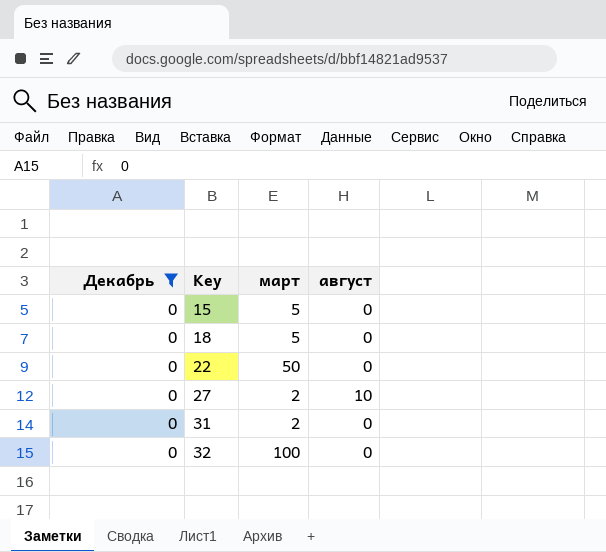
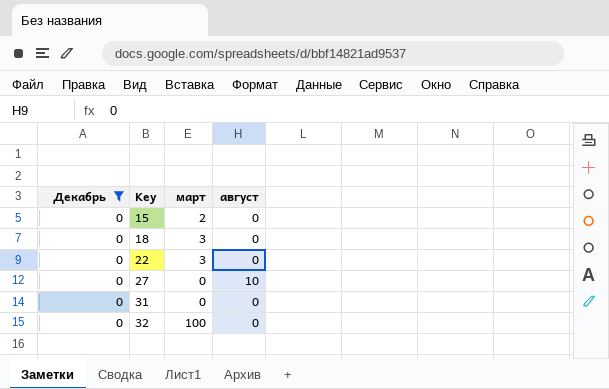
15 | март: 5 -> 2
18 | март: 5 -> 3
22 | март: 50 -> 3
27 | март: 2 -> 0
31 | март: 2 -> 0

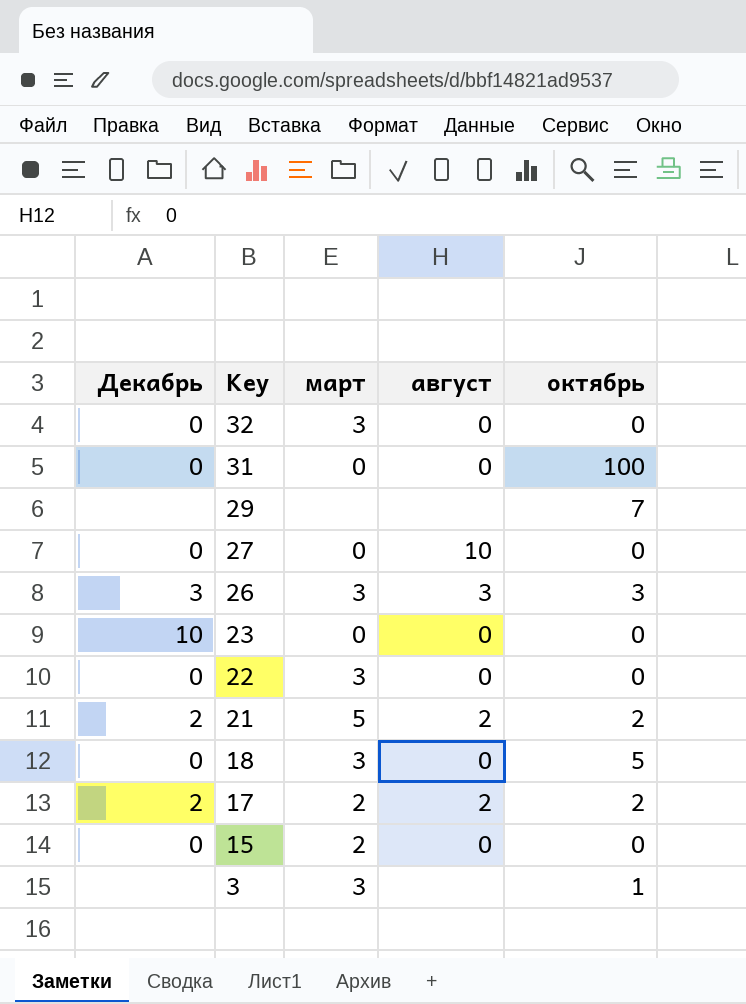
filter: Декабрь = 0 -> none
row order: Key ascending -> Key descending
column октябрь | position: none -> 5
32 | март: 100 -> 3

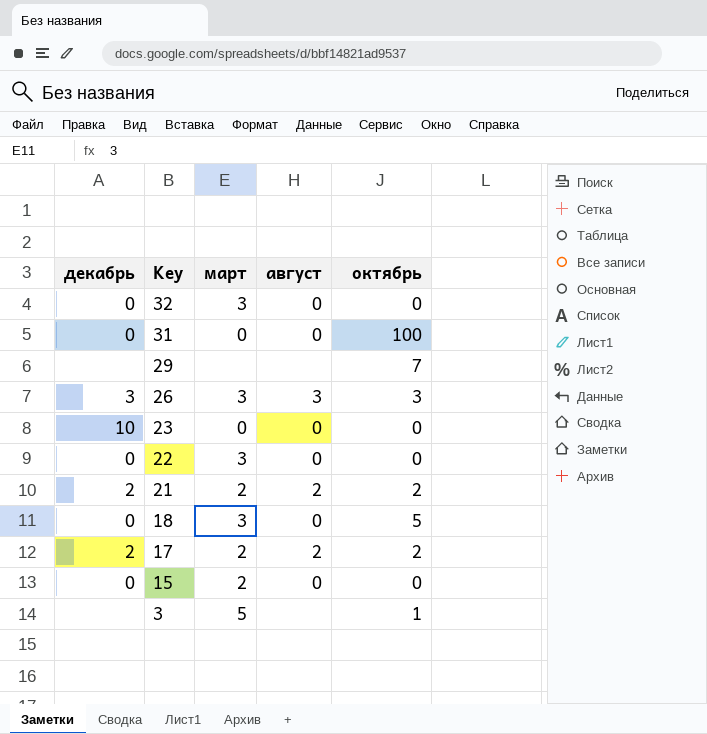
column name: Декабрь -> декабрь
row 27: 0 | 0 | 10 | 0 -> none
21 | март: 5 -> 2
3 | март: 3 -> 5

